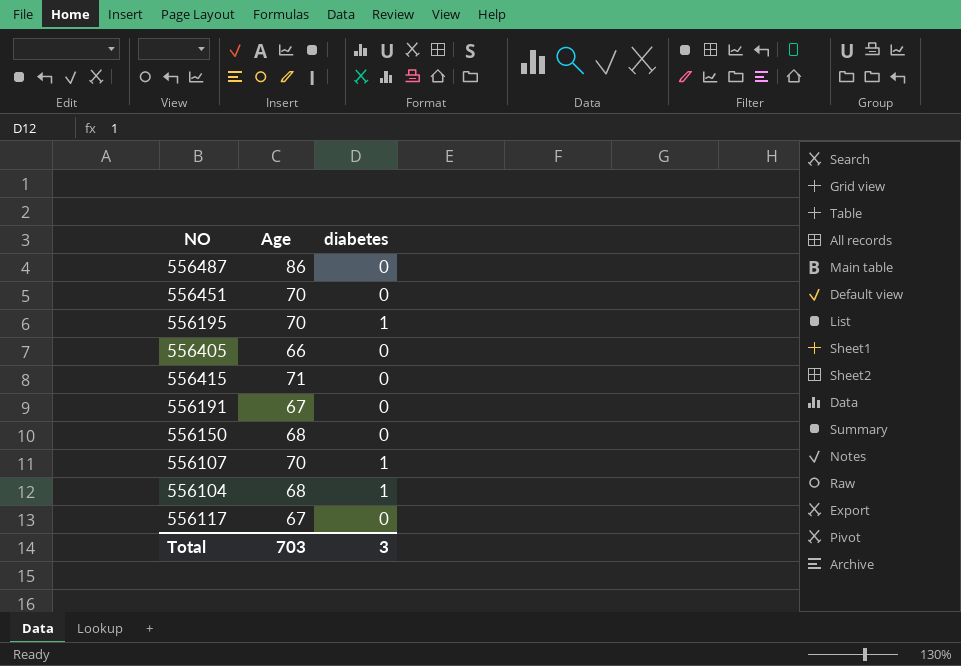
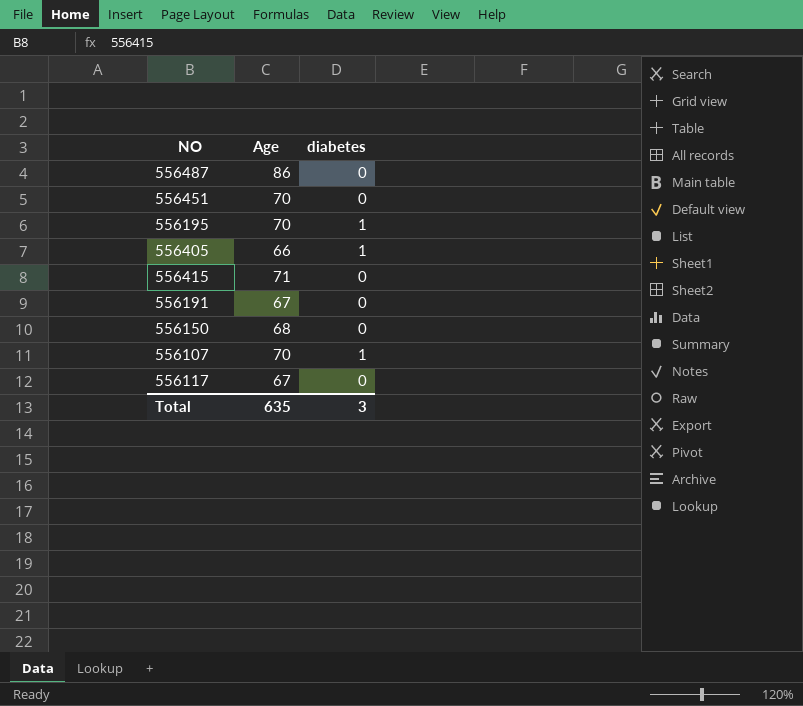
row 556104: 68 | 1 -> none
556405 | diabetes: 0 -> 1
Total | Age: 703 -> 635

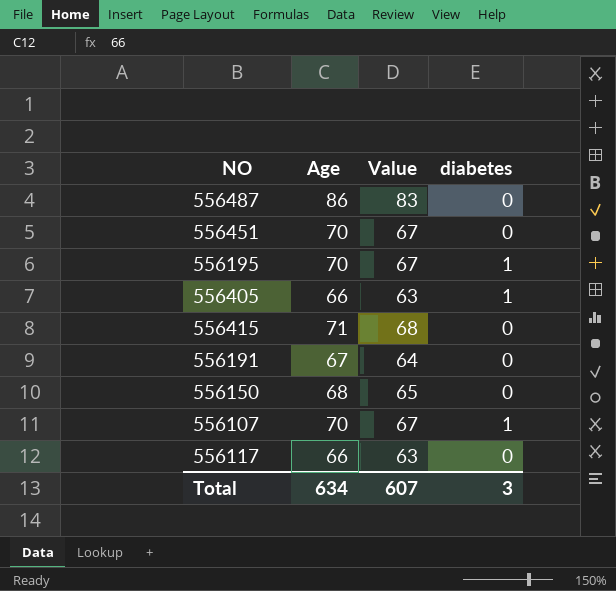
column Value | formula: none -> [Age] - 3
556117 | Age: 67 -> 66
Total | Age: 635 -> 634

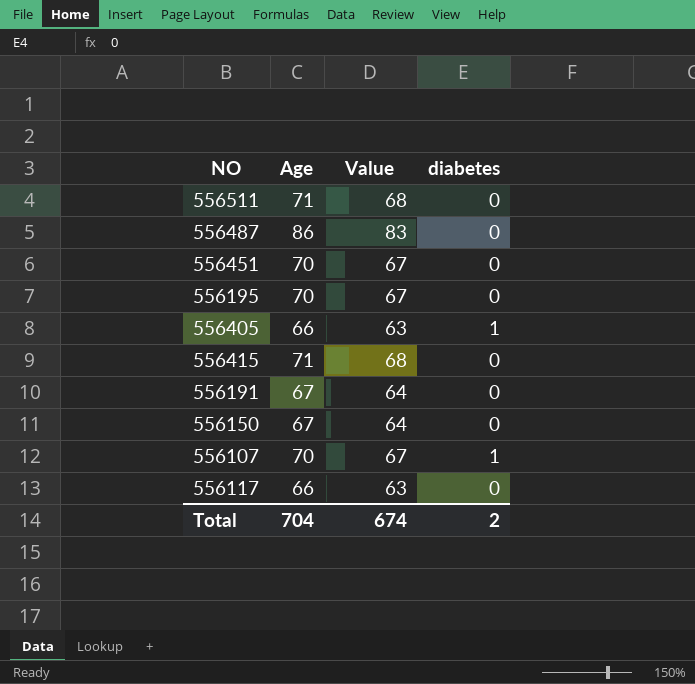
row 556511: none -> 71 | 68 | 0
556195 | diabetes: 1 -> 0
556150 | Age: 68 -> 67
556150 | Value: 65 -> 64
Total | Age: 634 -> 704
Total | Value: 607 -> 674
Total | diabetes: 3 -> 2

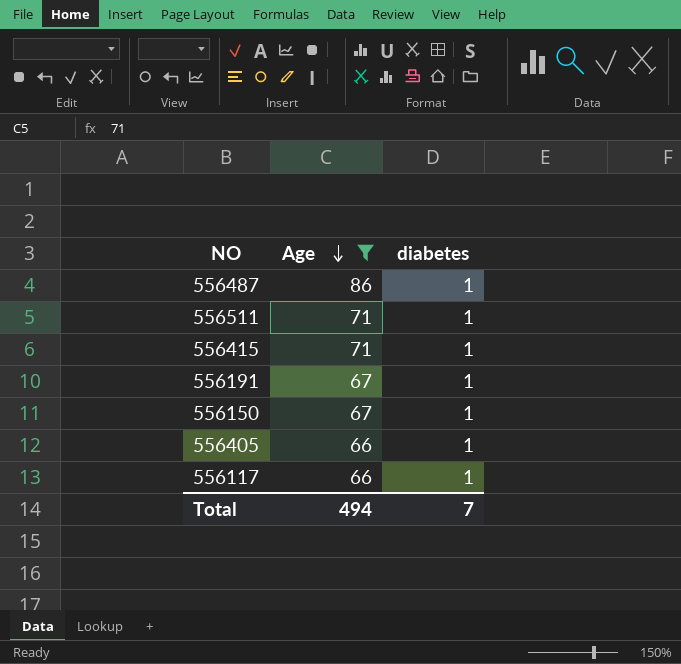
filter: none -> Age != 70
row order: none -> Age descending
column Value | formula: [Age] - 3 -> none
556487 | diabetes: 0 -> 1
556511 | diabetes: 0 -> 1
556415 | diabetes: 0 -> 1
556191 | diabetes: 0 -> 1
556150 | diabetes: 0 -> 1
556117 | diabetes: 0 -> 1
Total | Age: 704 -> 494
Total | diabetes: 2 -> 7

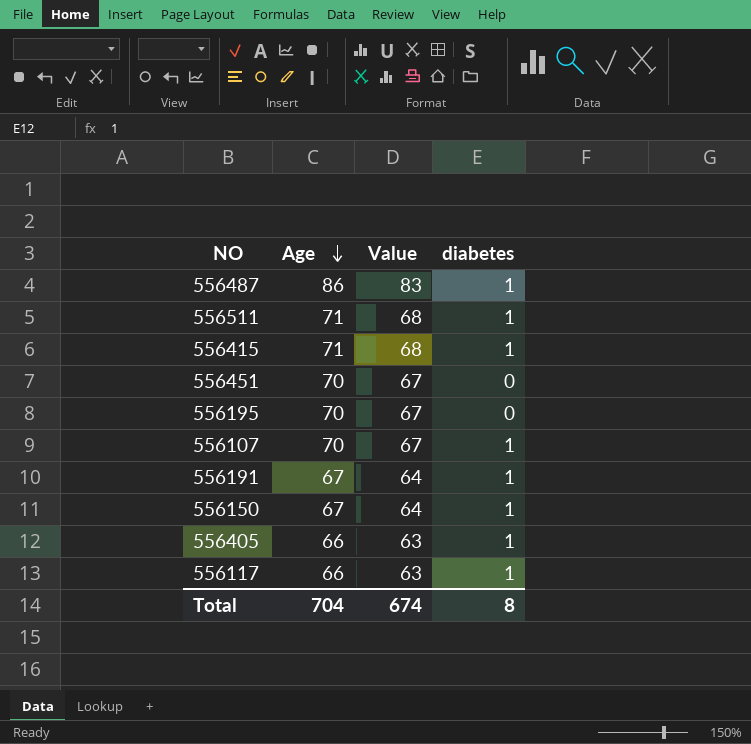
filter: Age != 70 -> none
column Value | formula: none -> [Age] - 3
Total | Age: 494 -> 704
Total | diabetes: 7 -> 8

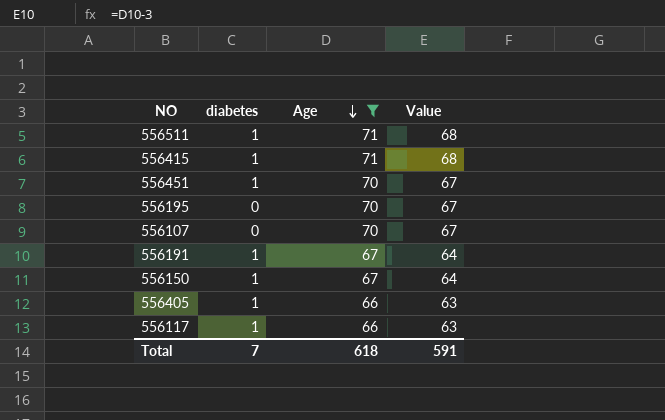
filter: none -> Age != 86
column diabetes | position: 4 -> 2
556451 | diabetes: 0 -> 1
556107 | diabetes: 1 -> 0
Total | diabetes: 8 -> 7
Total | Age: 704 -> 618
Total | Value: 674 -> 591

